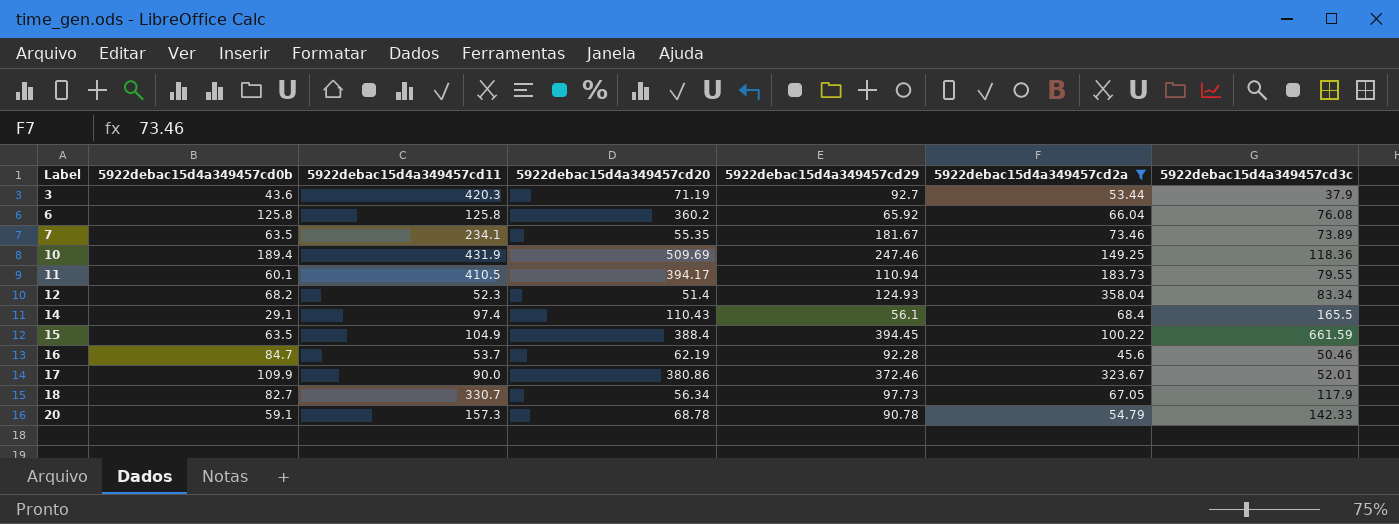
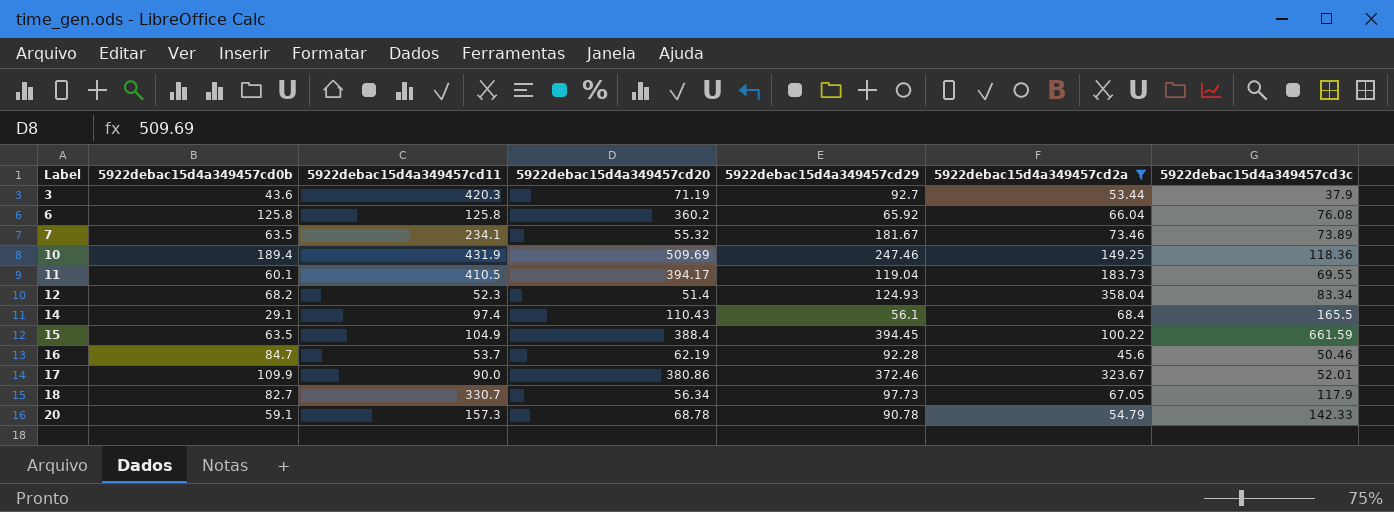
7 | 5922debac15d4a349457cd20: 55.35 -> 55.32
11 | 5922debac15d4a349457cd29: 110.94 -> 119.04
11 | 5922debac15d4a349457cd3c: 79.55 -> 69.55

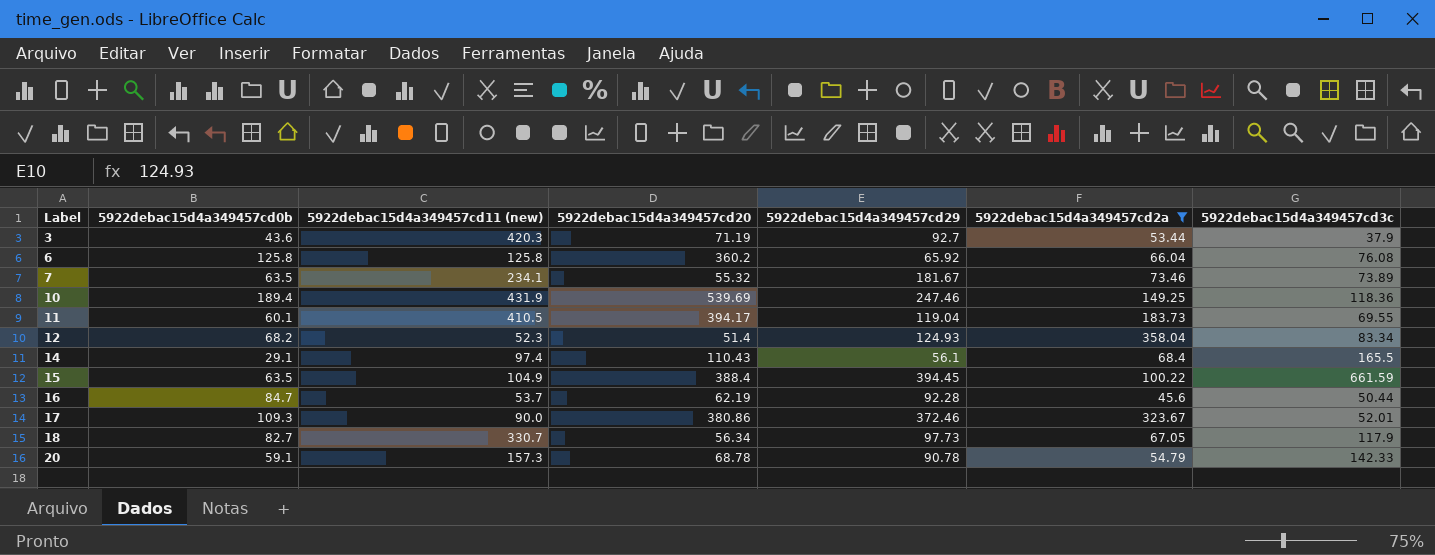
column name: 5922debac15d4a349457cd11 -> 5922debac15d4a349457cd11 (new)
10 | 5922debac15d4a349457cd20: 509.69 -> 539.69
16 | 5922debac15d4a349457cd3c: 50.46 -> 50.44
17 | 5922debac15d4a349457cd0b: 109.9 -> 109.3

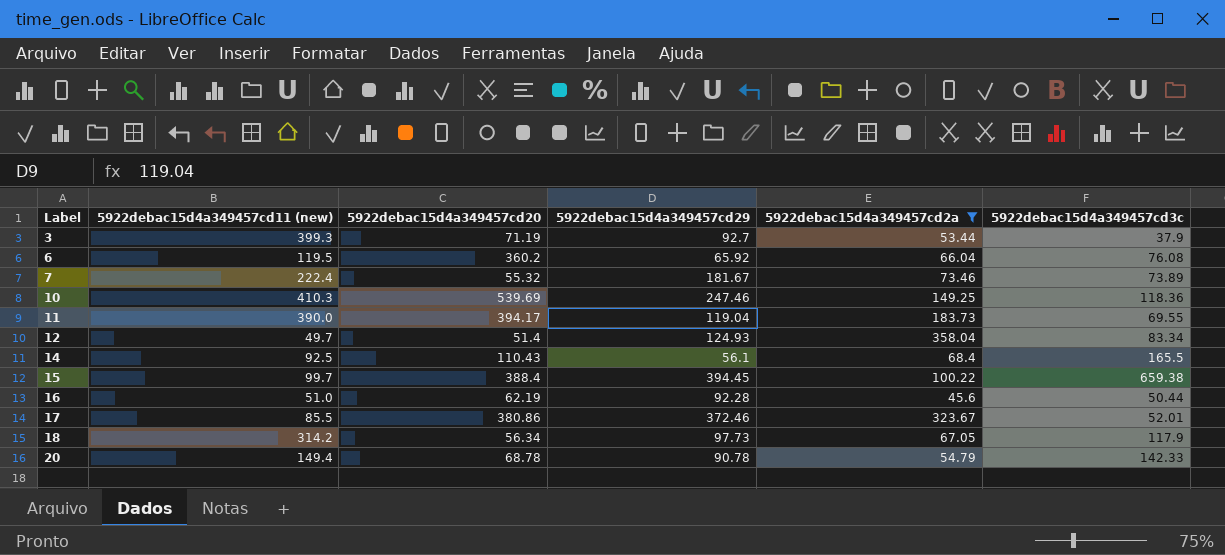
column 5922debac15d4a349457cd0b | position: 2 -> none
3 | 5922debac15d4a349457cd11 (new): 420.3 -> 399.3
6 | 5922debac15d4a349457cd11 (new): 125.8 -> 119.5
7 | 5922debac15d4a349457cd11 (new): 234.1 -> 222.4
10 | 5922debac15d4a349457cd11 (new): 431.9 -> 410.3
11 | 5922debac15d4a349457cd11 (new): 410.5 -> 390.0
12 | 5922debac15d4a349457cd11 (new): 52.3 -> 49.7
14 | 5922debac15d4a349457cd11 (new): 97.4 -> 92.5
15 | 5922debac15d4a349457cd11 (new): 104.9 -> 99.7
15 | 5922debac15d4a349457cd3c: 661.59 -> 659.38
16 | 5922debac15d4a349457cd11 (new): 53.7 -> 51.0
17 | 5922debac15d4a349457cd11 (new): 90.0 -> 85.5
18 | 5922debac15d4a349457cd11 (new): 330.7 -> 314.2
20 | 5922debac15d4a349457cd11 (new): 157.3 -> 149.4

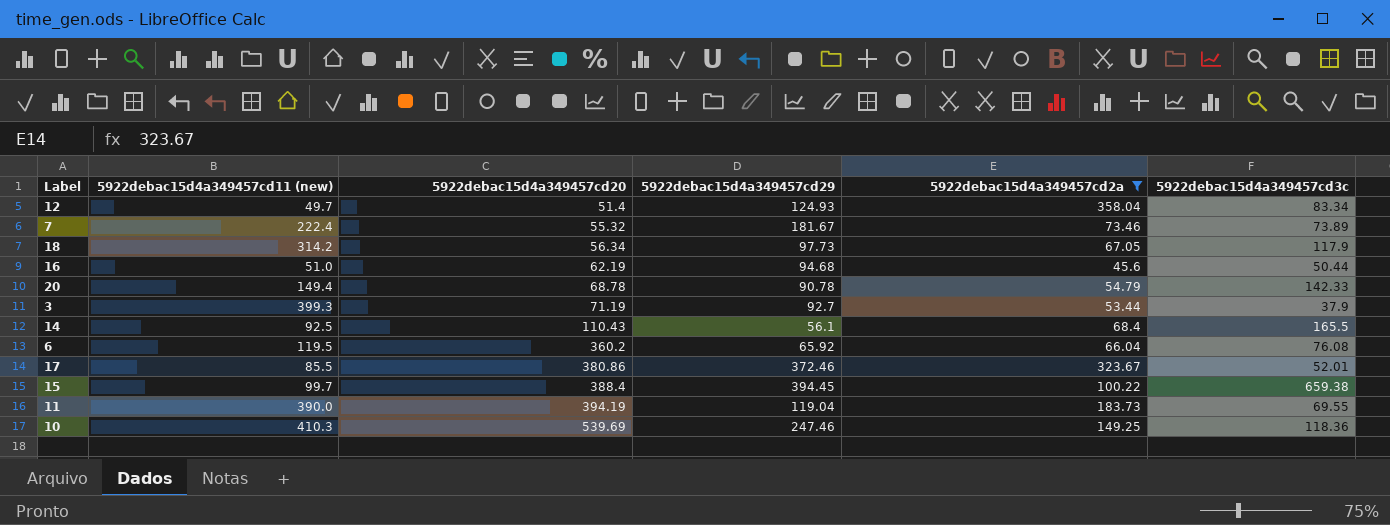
row order: Label ascending -> 5922debac15d4a349457cd20 ascending
16 | 5922debac15d4a349457cd29: 92.28 -> 94.68
11 | 5922debac15d4a349457cd20: 394.17 -> 394.19

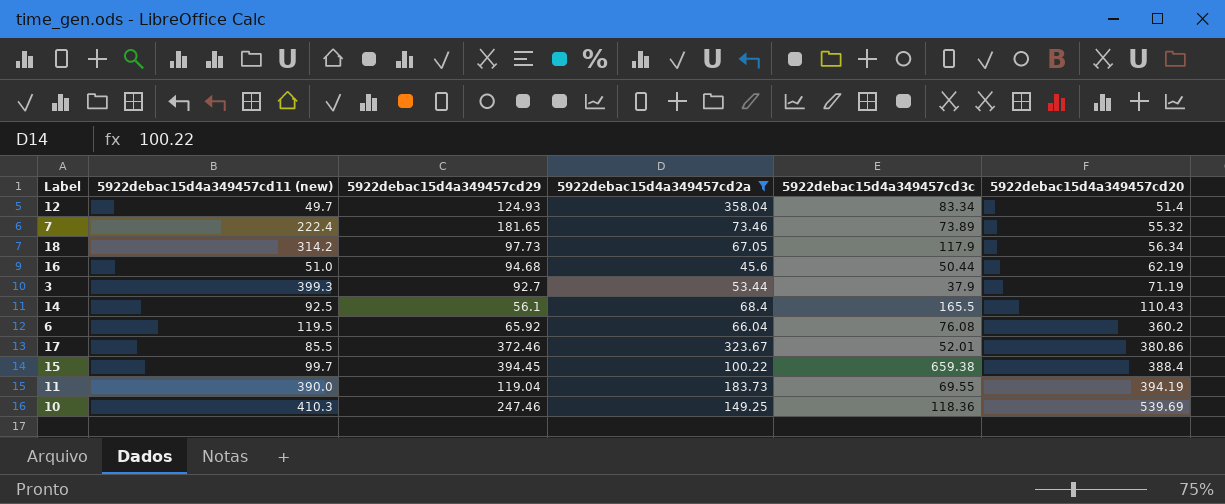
column 5922debac15d4a349457cd20 | position: 3 -> 6
row 20: 149.4 | 68.78 | 90.78 | 54.79 | 142.33 -> none
7 | 5922debac15d4a349457cd29: 181.67 -> 181.65

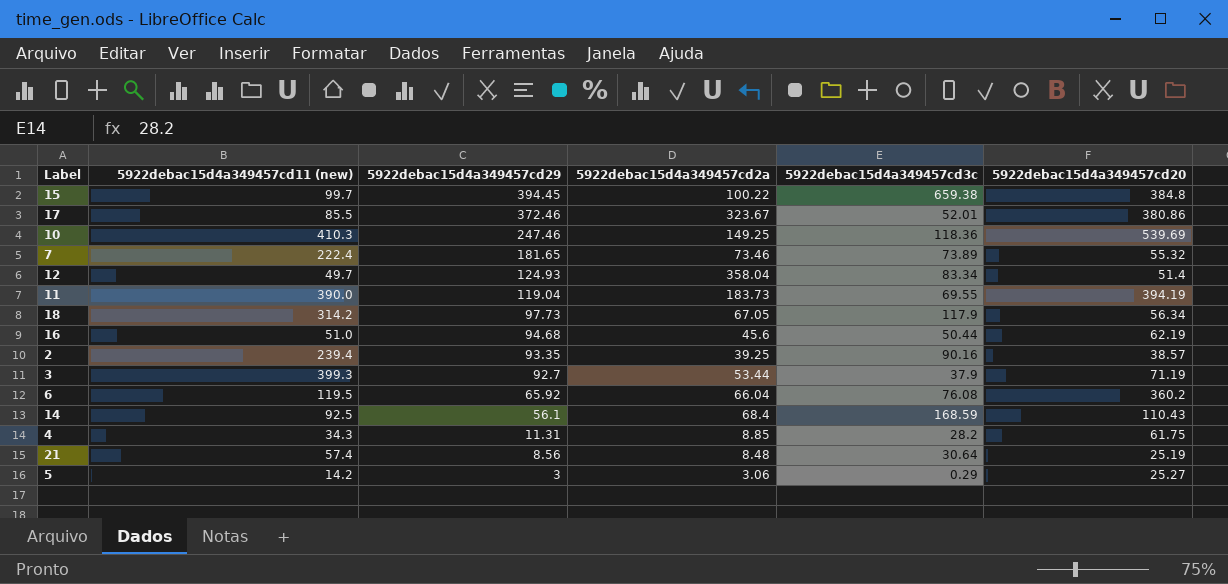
filter: 5922debac15d4a349457cd2a >= 45.6 -> none
row order: 5922debac15d4a349457cd20 ascending -> 5922debac15d4a349457cd29 descending
15 | 5922debac15d4a349457cd20: 388.4 -> 384.8
14 | 5922debac15d4a349457cd3c: 165.5 -> 168.59

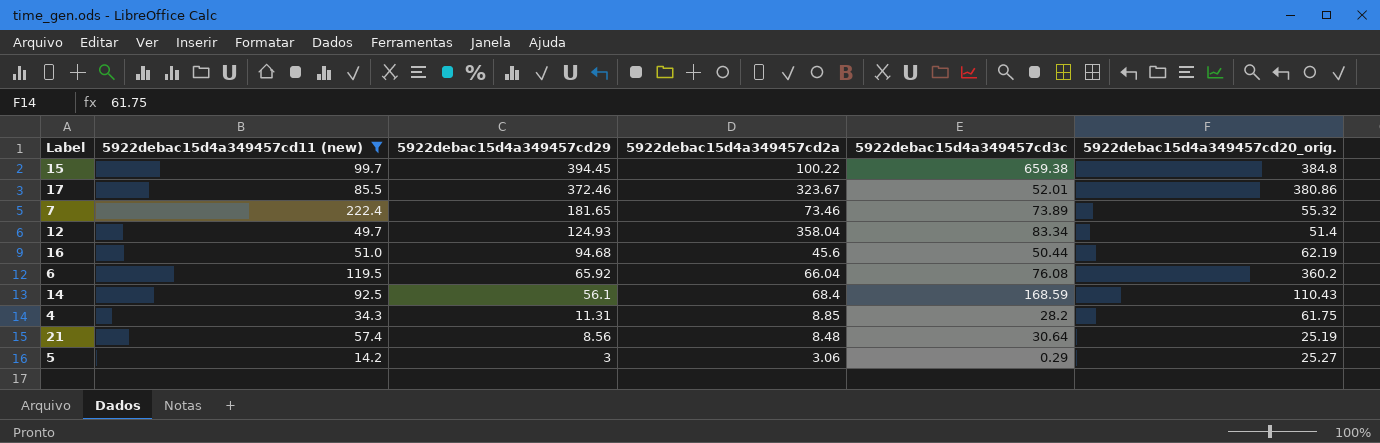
filter: none -> 5922debac15d4a349457cd11 (new) <= 222.4
column name: 5922debac15d4a349457cd20 -> 5922debac15d4a349457cd20_orig.

